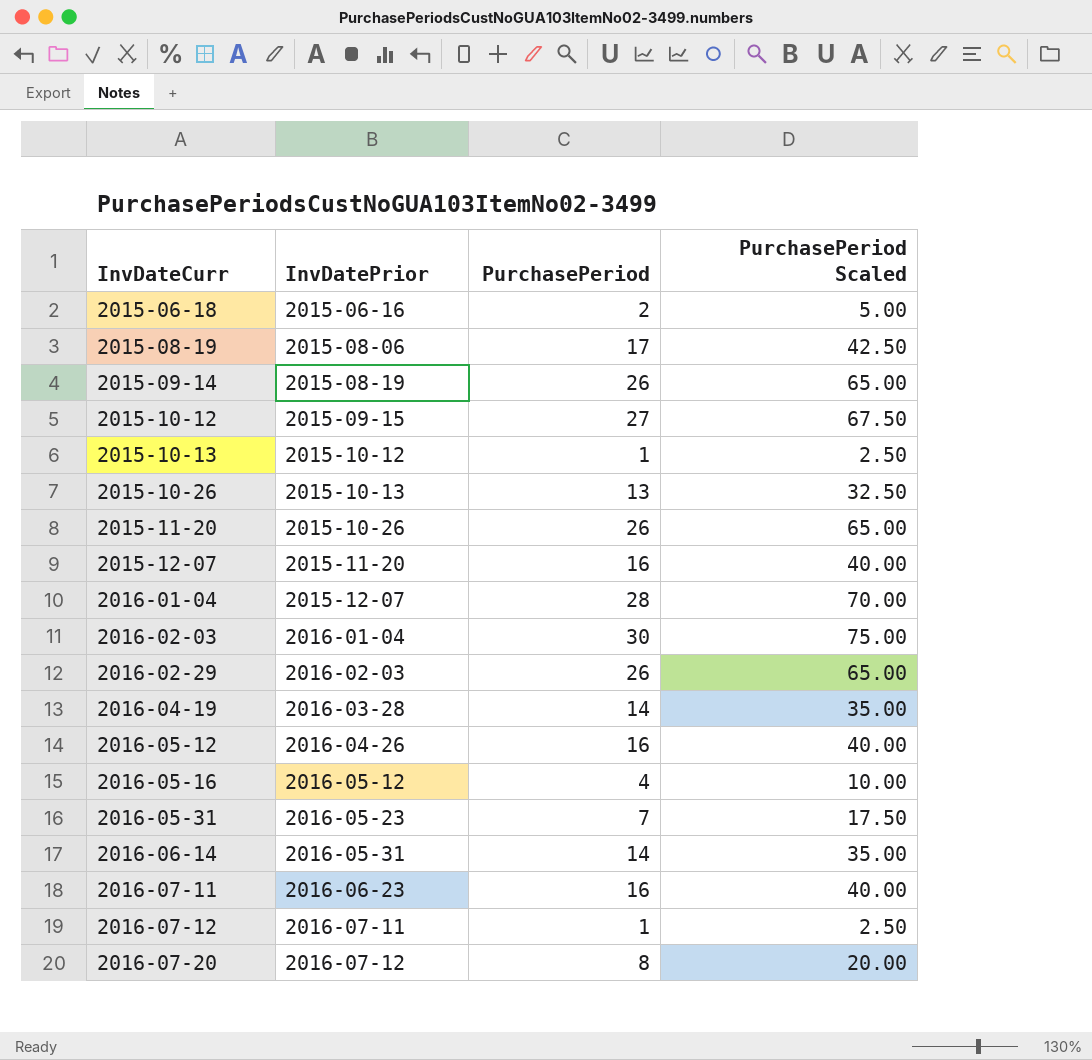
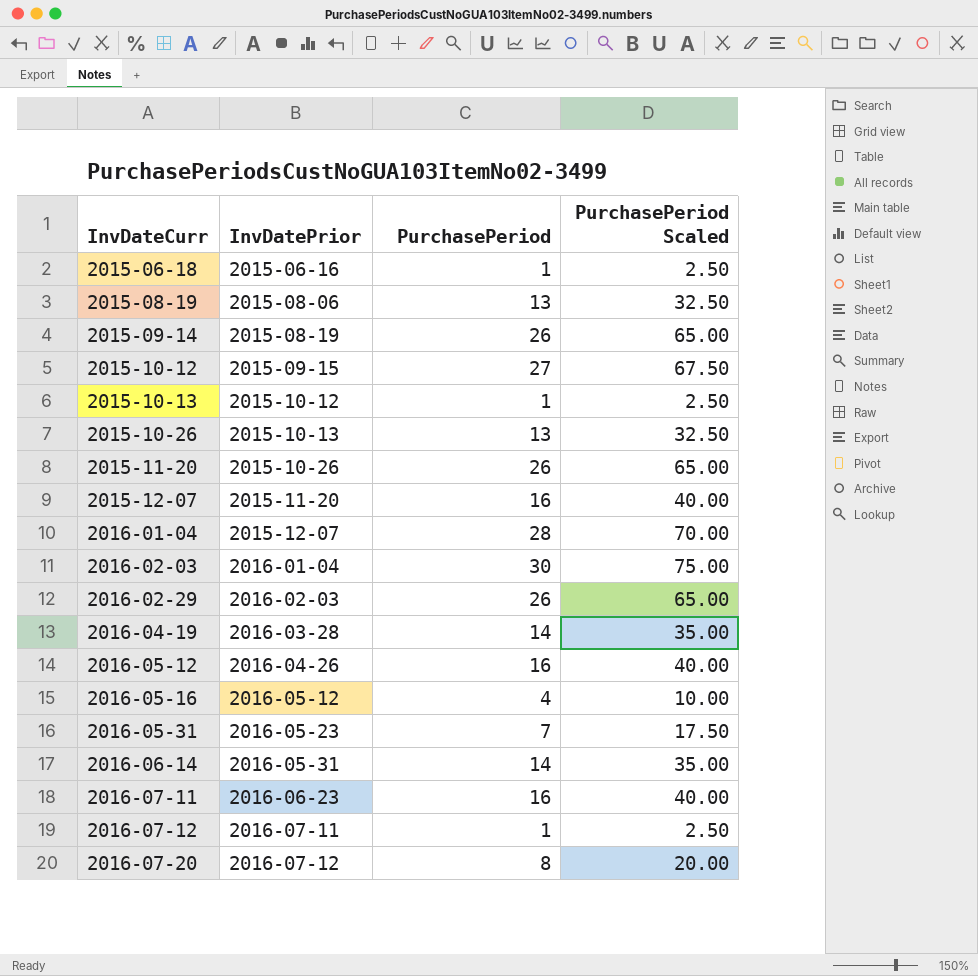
2015-06-18 | PurchasePeriod: 2 -> 1
2015-06-18 | PurchasePeriod Scaled: 5.00 -> 2.50
2015-08-19 | PurchasePeriod: 17 -> 13
2015-08-19 | PurchasePeriod Scaled: 42.50 -> 32.50

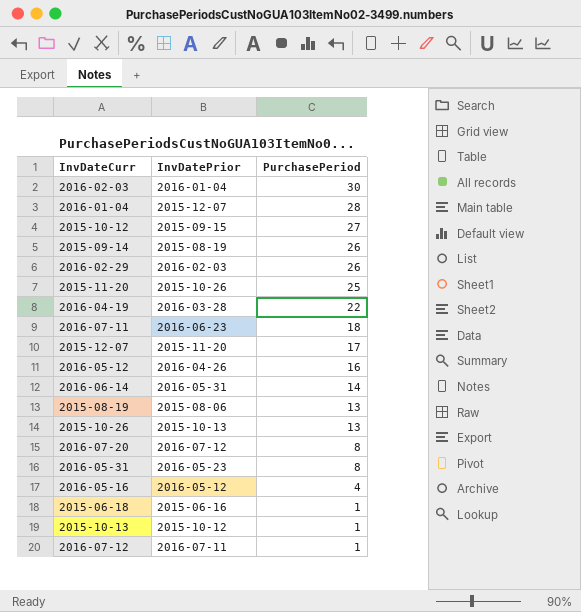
row order: InvDateCurr ascending -> PurchasePeriod descending
column PurchasePeriod Scaled | formula: [PurchasePeriod] * 2.5 -> none
2015-11-20 | PurchasePeriod: 26 -> 25
2016-04-19 | PurchasePeriod: 14 -> 22
2016-07-11 | PurchasePeriod: 16 -> 18
2015-12-07 | PurchasePeriod: 16 -> 17
2016-05-31 | PurchasePeriod: 7 -> 8

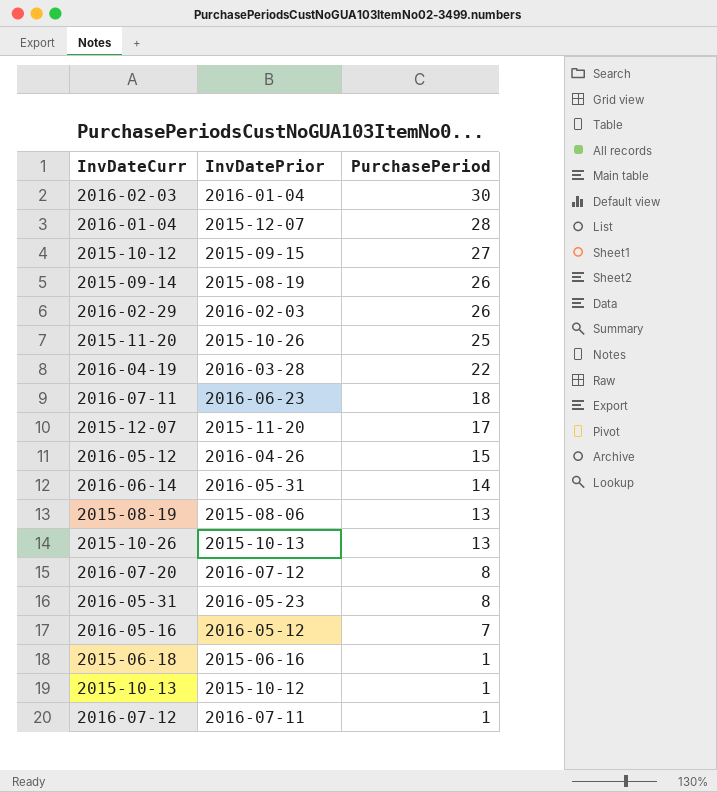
2016-05-12 | PurchasePeriod: 16 -> 15
2016-05-16 | PurchasePeriod: 4 -> 7

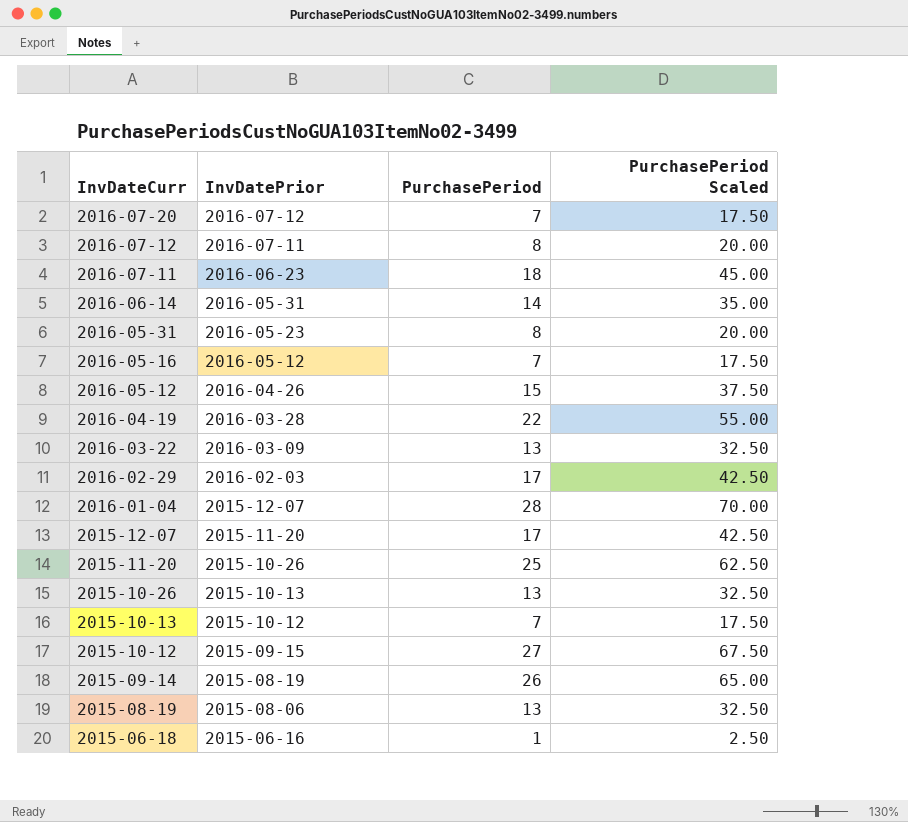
row order: PurchasePeriod descending -> InvDateCurr descending
column PurchasePeriod Scaled | formula: none -> [PurchasePeriod] * 2.5
row 2016-02-03: 2016-01-04 | 30 -> none
2016-07-20 | PurchasePeriod: 8 -> 7
2016-07-12 | PurchasePeriod: 1 -> 8
row 2016-03-22: none -> 2016-03-09 | 13 | 32.50
2016-02-29 | PurchasePeriod: 26 -> 17
2015-10-13 | PurchasePeriod: 1 -> 7

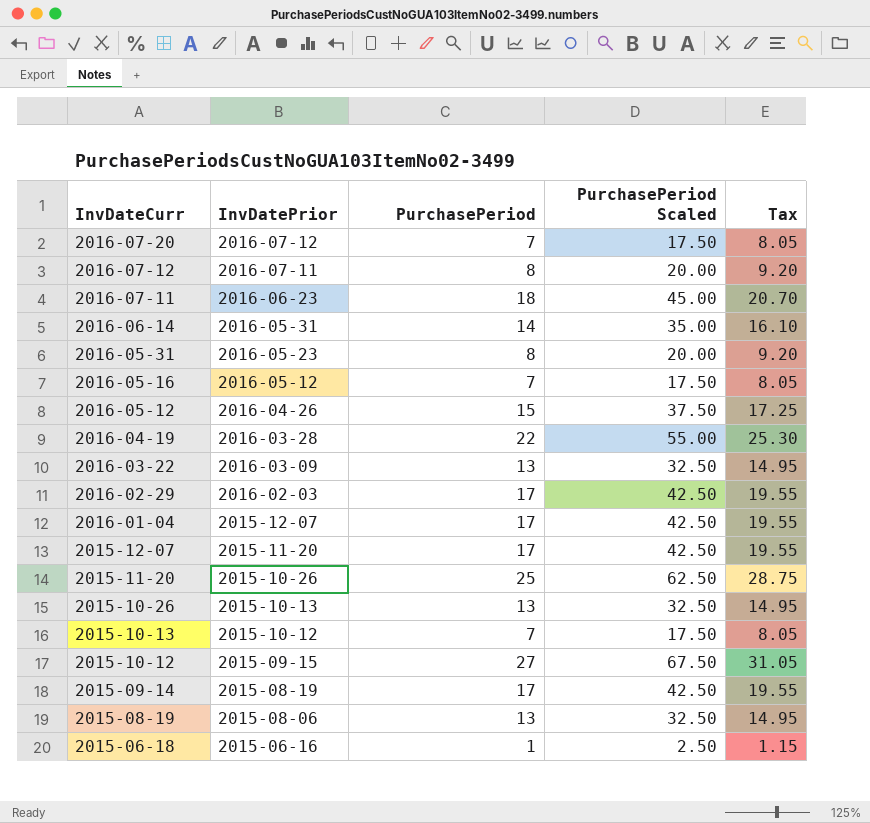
column Tax | formula: none -> [PurchasePeriod] * 1.15
2016-01-04 | PurchasePeriod: 28 -> 17
2016-01-04 | PurchasePeriod Scaled: 70.00 -> 42.50
2015-09-14 | PurchasePeriod: 26 -> 17
2015-09-14 | PurchasePeriod Scaled: 65.00 -> 42.50

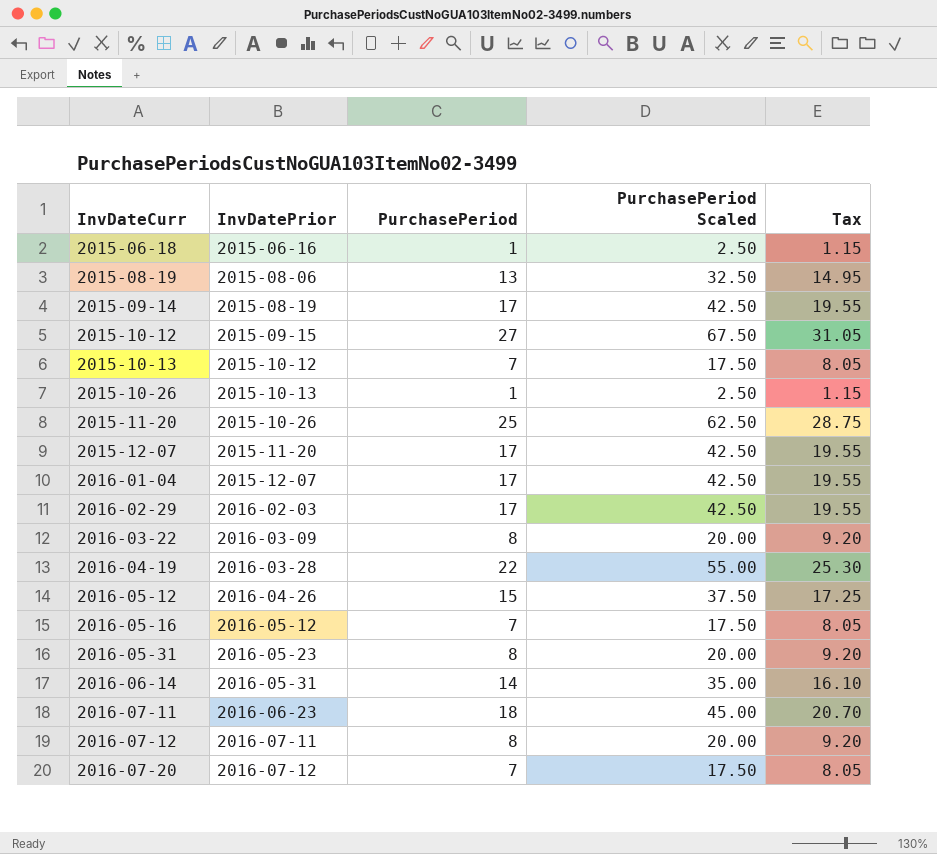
row order: InvDateCurr descending -> InvDateCurr ascending
2015-10-26 | PurchasePeriod: 13 -> 1
2015-10-26 | PurchasePeriod Scaled: 32.50 -> 2.50
2015-10-26 | Tax: 14.95 -> 1.15
2016-03-22 | PurchasePeriod: 13 -> 8
2016-03-22 | PurchasePeriod Scaled: 32.50 -> 20.00
2016-03-22 | Tax: 14.95 -> 9.20

